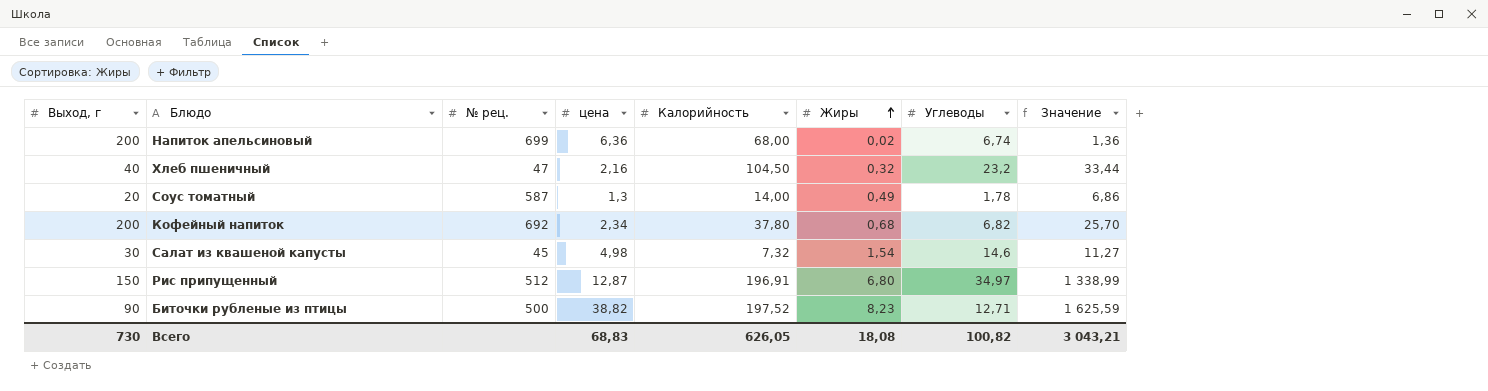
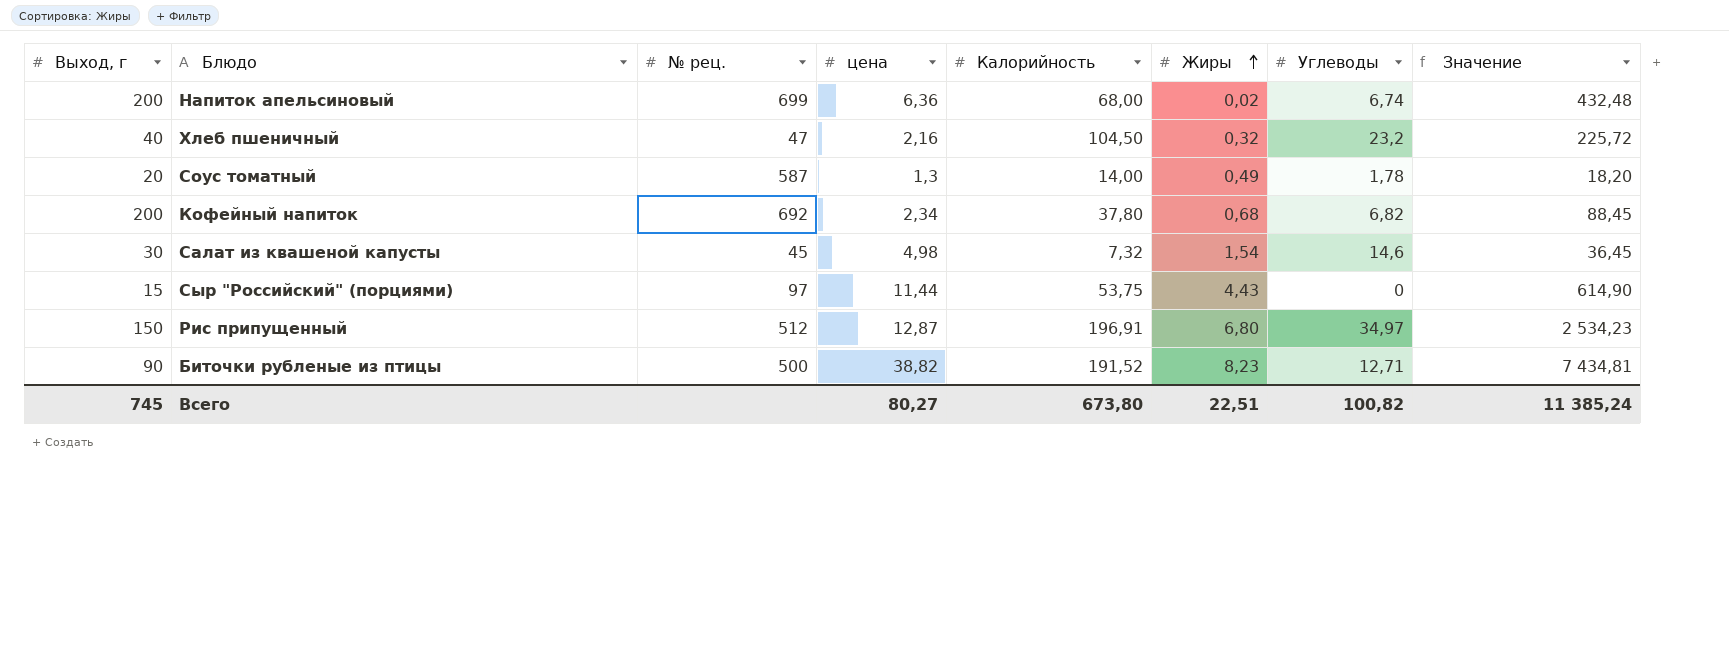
column Значение | formula: [Калорийность] * [Жиры] -> [цена] * [Калорийность]
row Сыр "Российский" (порциями): none -> 15 | 97 | 11,44 | 53,75 | 4,43 | 0 | 614,90
Биточки рубленые из птицы | Калорийность: 197,52 -> 191,52
Всего | Выход, г: 730 -> 745
Всего | цена: 68,83 -> 80,27
Всего | Калорийность: 626,05 -> 673,80
Всего | Жиры: 18,08 -> 22,51
Всего | Значение: 3 043,21 -> 11 385,24

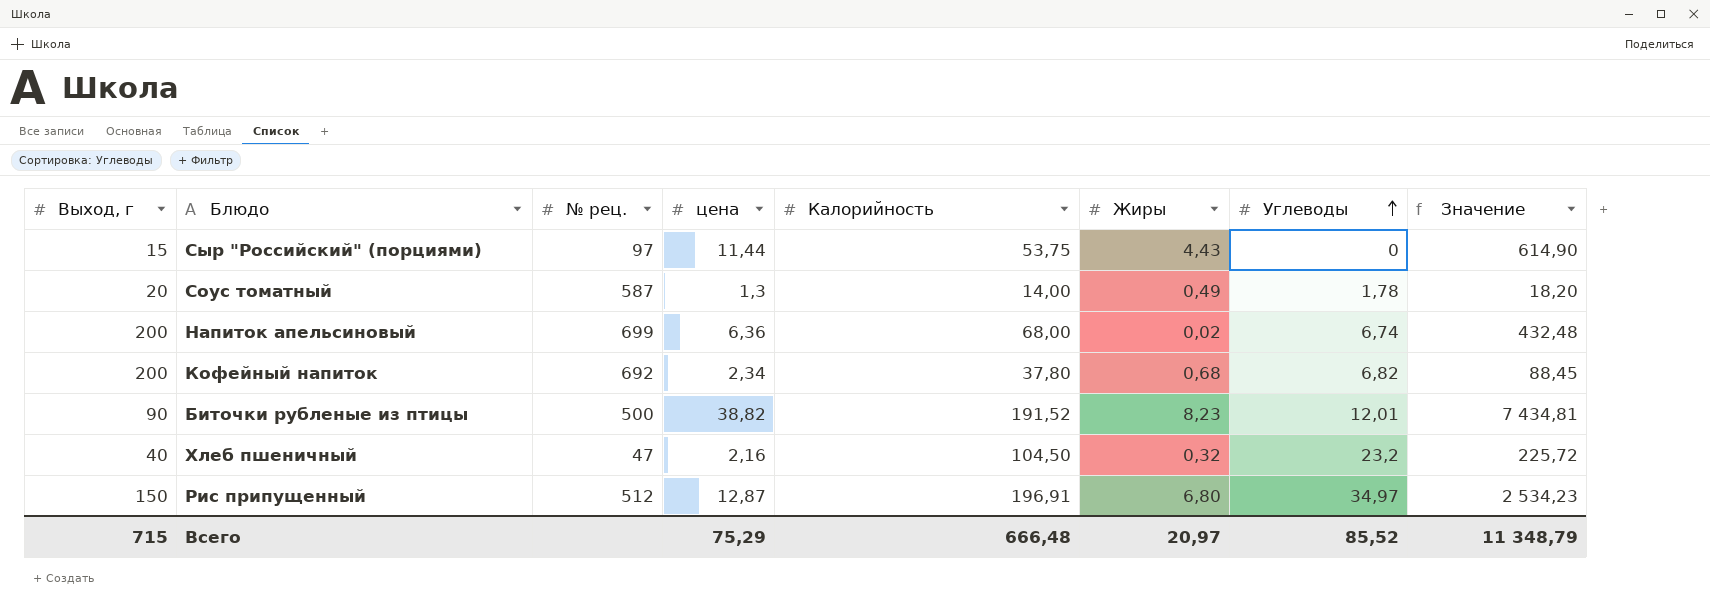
row order: Жиры ascending -> Углеводы ascending
row Салат из квашеной капусты: 30 | 45 | 4,98 | 7,32 | 1,54 | 14,6 | 36,45 -> none
Биточки рубленые из птицы | Углеводы: 12,71 -> 12,01
Всего | Выход, г: 745 -> 715
Всего | цена: 80,27 -> 75,29
Всего | Калорийность: 673,80 -> 666,48
Всего | Жиры: 22,51 -> 20,97
Всего | Углеводы: 100,82 -> 85,52
Всего | Значение: 11 385,24 -> 11 348,79

